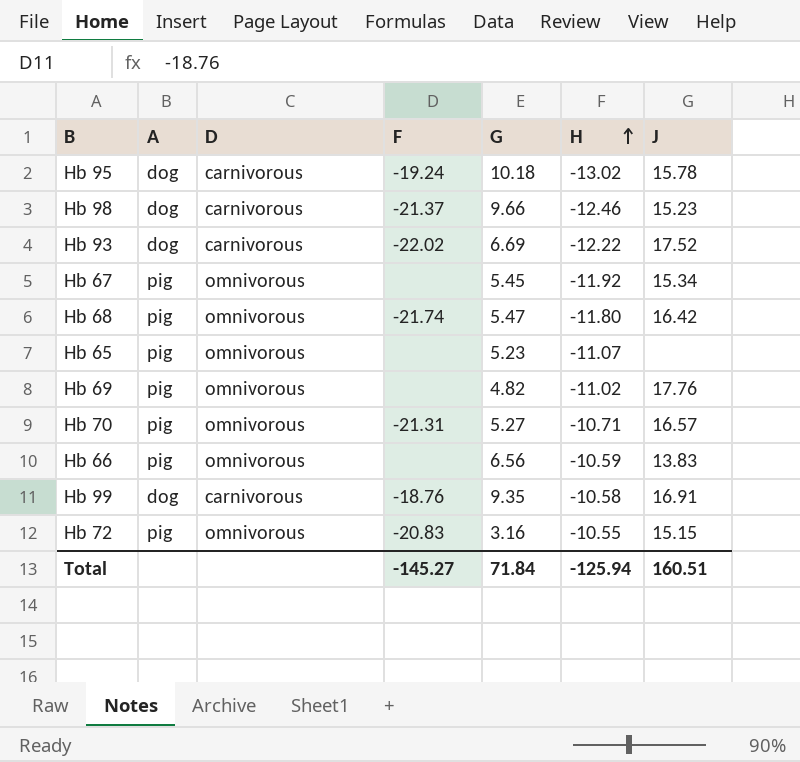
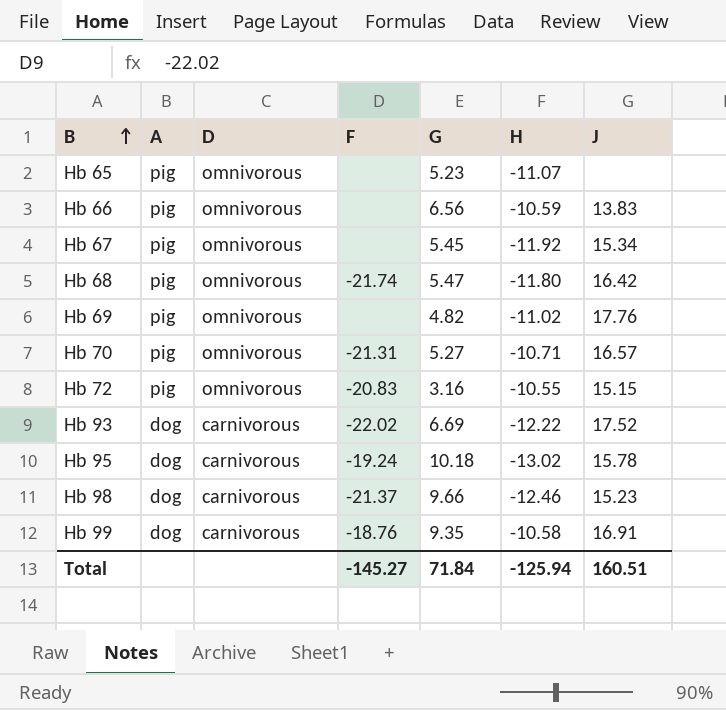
row order: H ascending -> B ascending

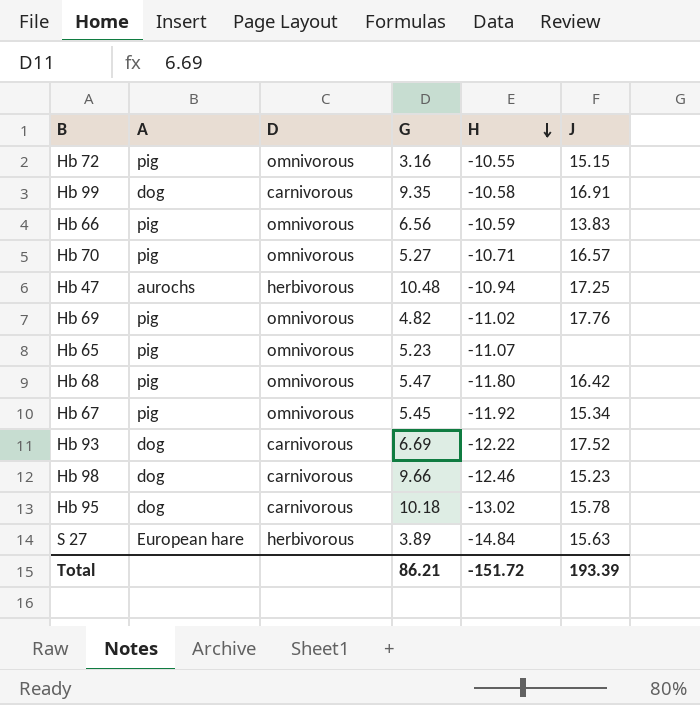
row order: B ascending -> H descending
column F | position: 4 -> none
row Hb 47: none -> aurochs | herbivorous | 10.48 | -10.94 | 17.25
row S 27: none -> European hare | herbivorous | 3.89 | -14.84 | 15.63
Total | G: 71.84 -> 86.21
Total | H: -125.94 -> -151.72
Total | J: 160.51 -> 193.39

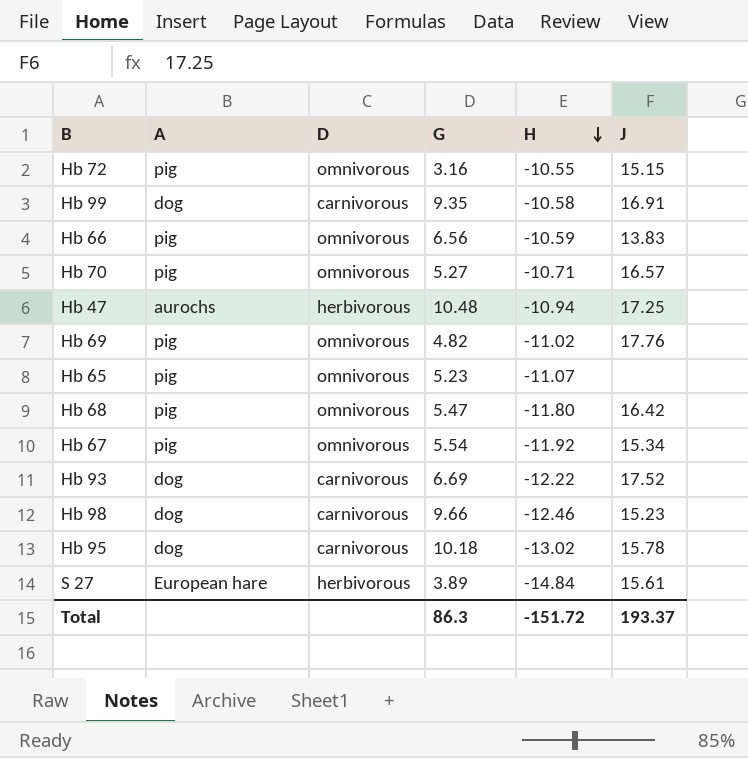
Hb 67 | G: 5.45 -> 5.54
S 27 | J: 15.63 -> 15.61
Total | G: 86.21 -> 86.3
Total | J: 193.39 -> 193.37

